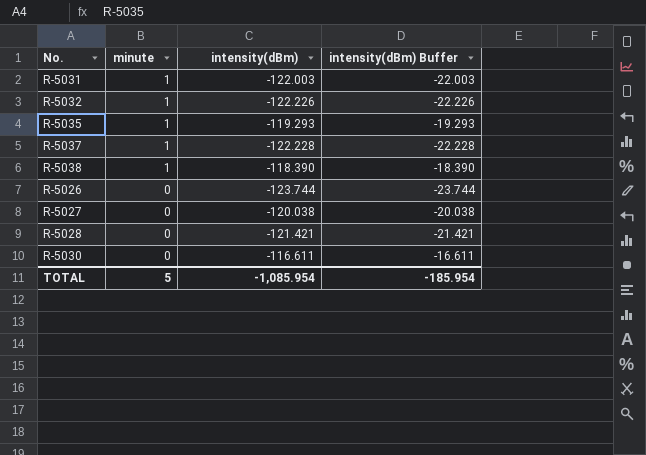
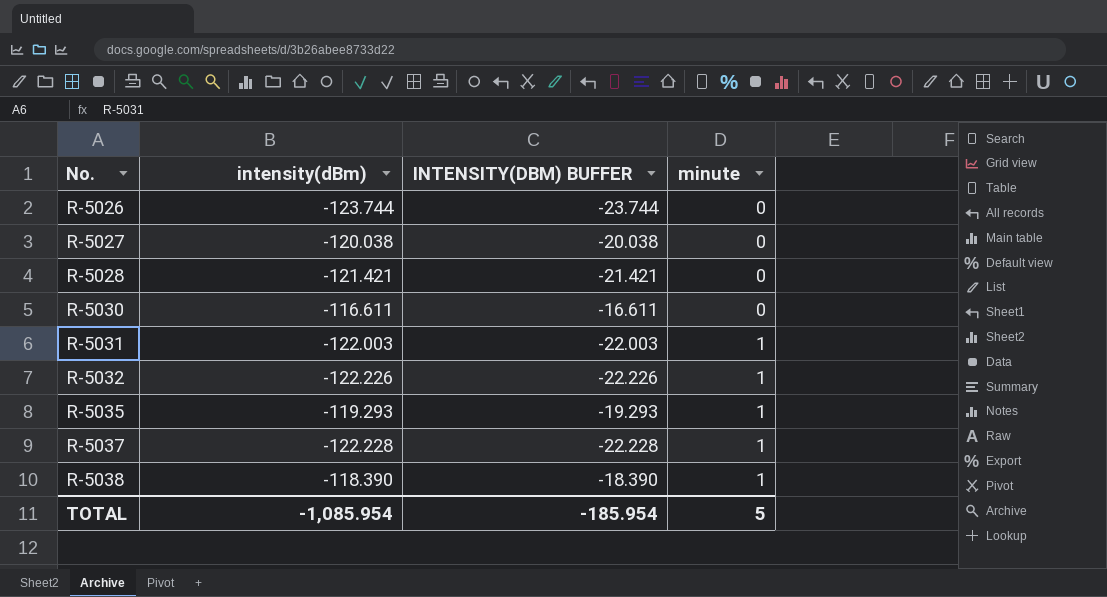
row order: minute descending -> No. ascending
column name: intensity(dBm) Buffer -> INTENSITY(DBM) BUFFER
column minute | position: 2 -> 4

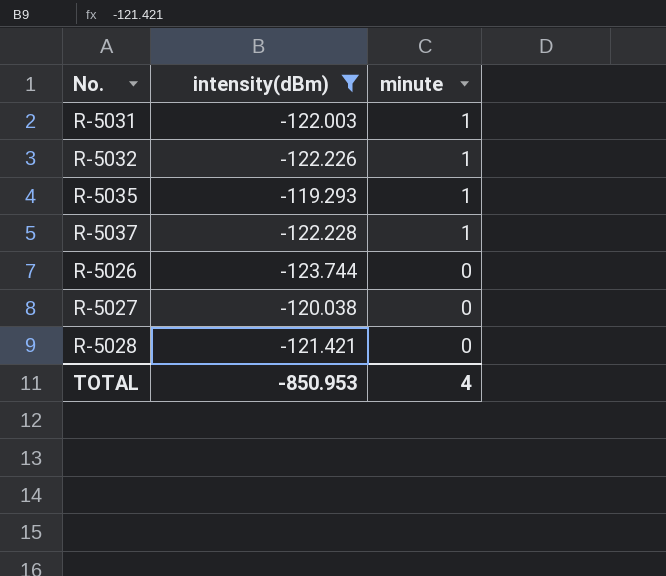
filter: none -> intensity(dBm) <= -119.293
row order: No. ascending -> minute descending
column INTENSITY(DBM) BUFFER | formula: [intensity(dBm)] + 100 -> none
TOTAL | intensity(dBm): -1,085.954 -> -850.953
TOTAL | minute: 5 -> 4

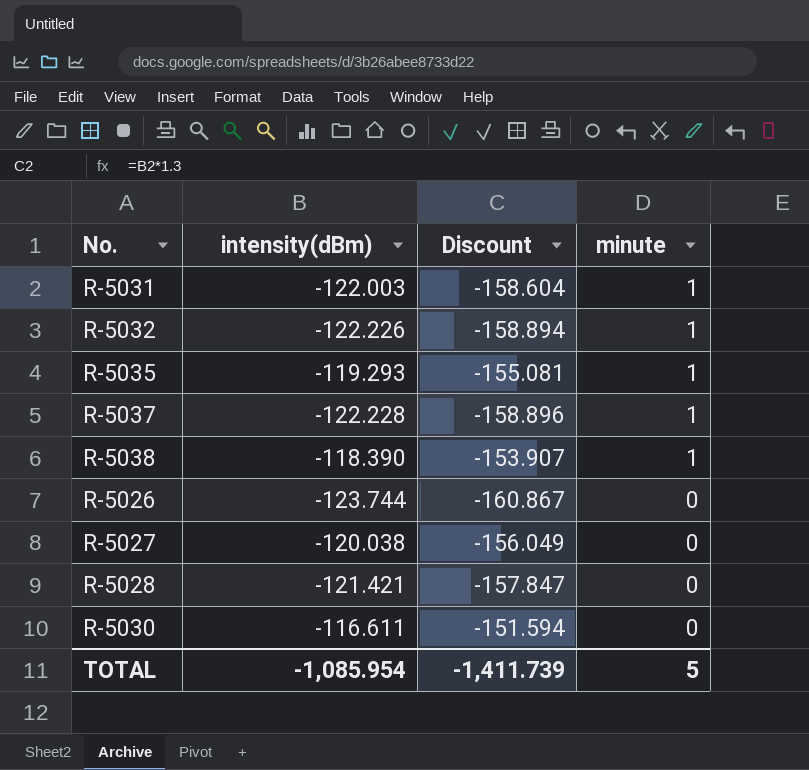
filter: intensity(dBm) <= -119.293 -> none
column Discount | formula: none -> [intensity(dBm)] * 1.3
TOTAL | intensity(dBm): -850.953 -> -1,085.954
TOTAL | minute: 4 -> 5

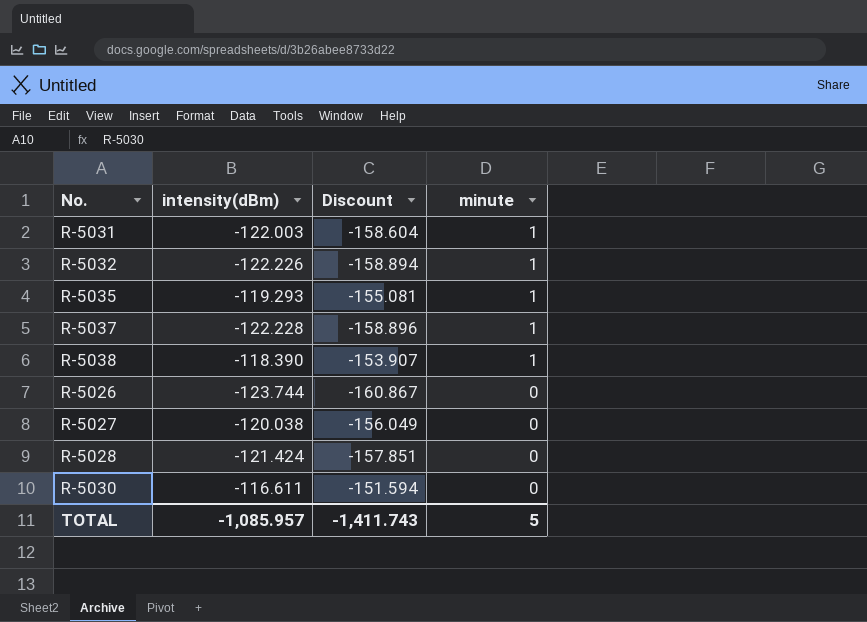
R-5028 | intensity(dBm): -121.421 -> -121.424
R-5028 | Discount: -157.847 -> -157.851
TOTAL | intensity(dBm): -1,085.954 -> -1,085.957
TOTAL | Discount: -1,411.739 -> -1,411.743

